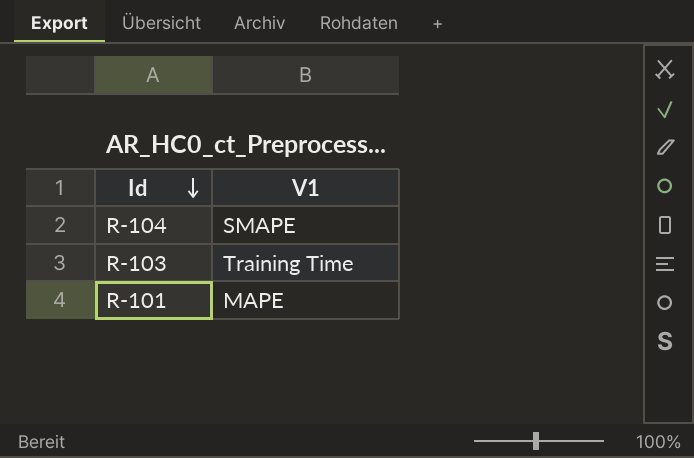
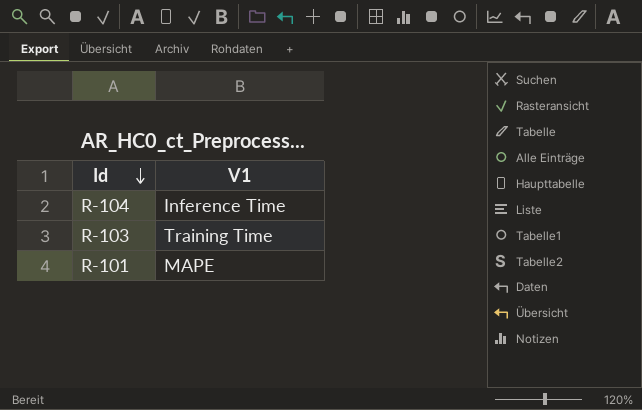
R-104 | V1: SMAPE -> Inference Time

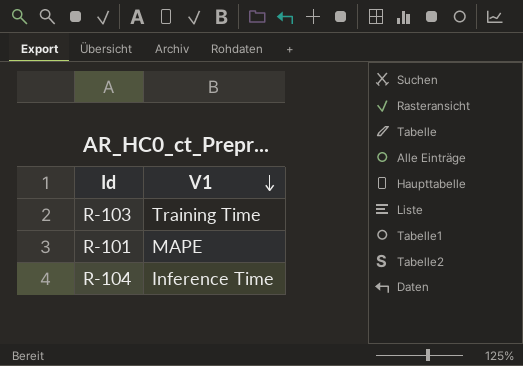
row order: Id descending -> V1 descending

